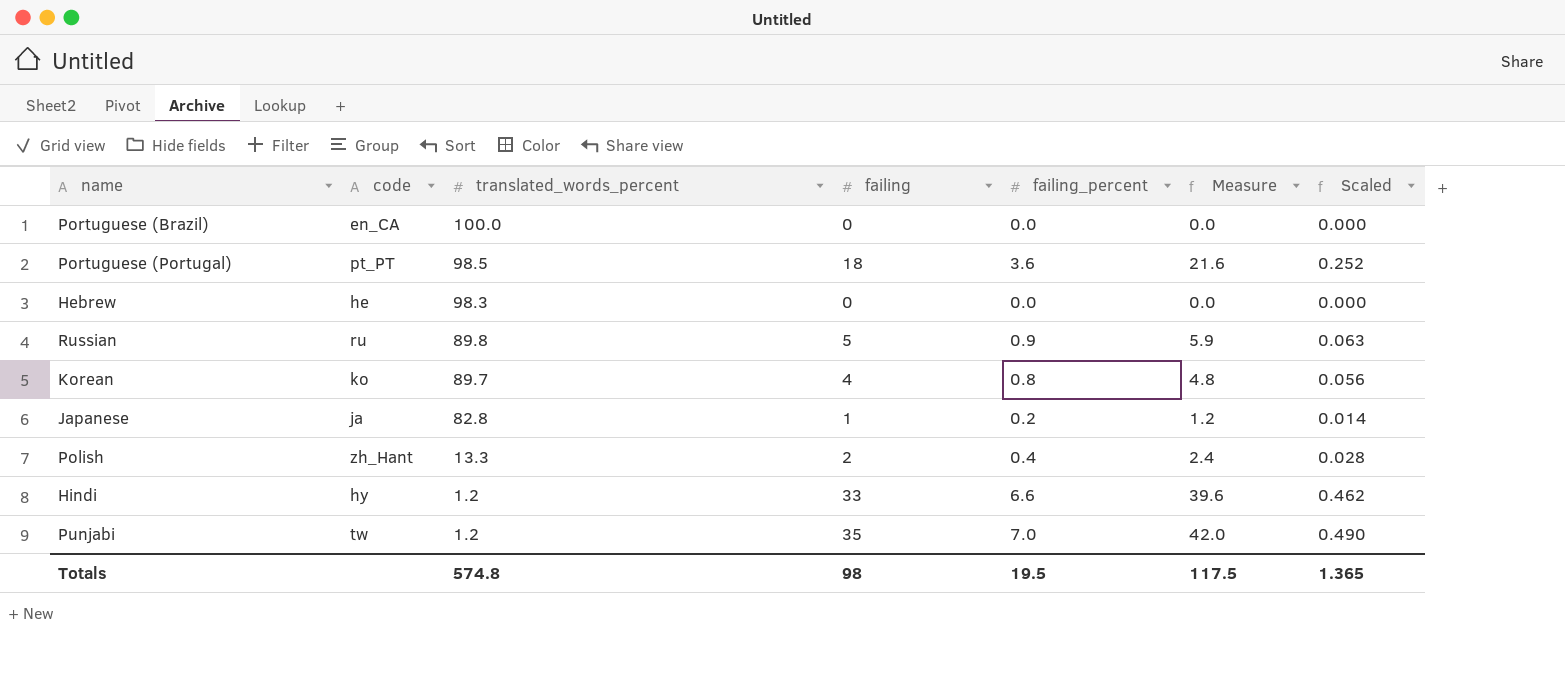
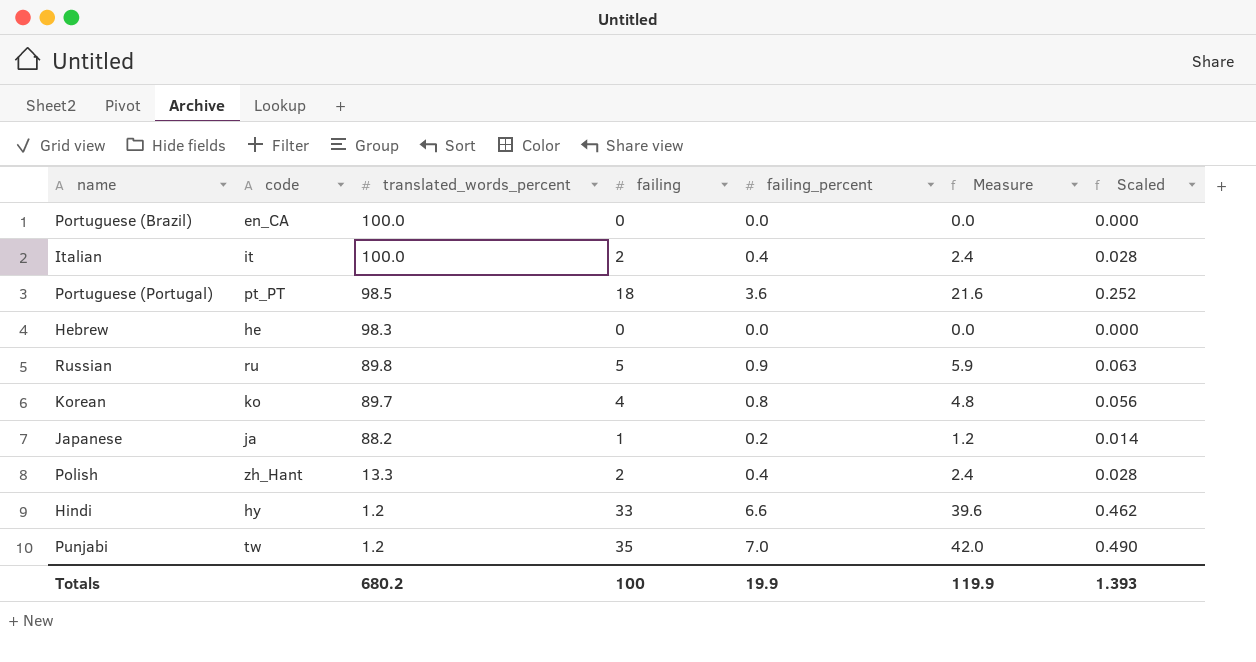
row Italian: none -> it | 100.0 | 2 | 0.4 | 2.4 | 0.028
Japanese | translated_words_percent: 82.8 -> 88.2
Totals | translated_words_percent: 574.8 -> 680.2
Totals | failing: 98 -> 100
Totals | failing_percent: 19.5 -> 19.9
Totals | Measure: 117.5 -> 119.9
Totals | Scaled: 1.365 -> 1.393

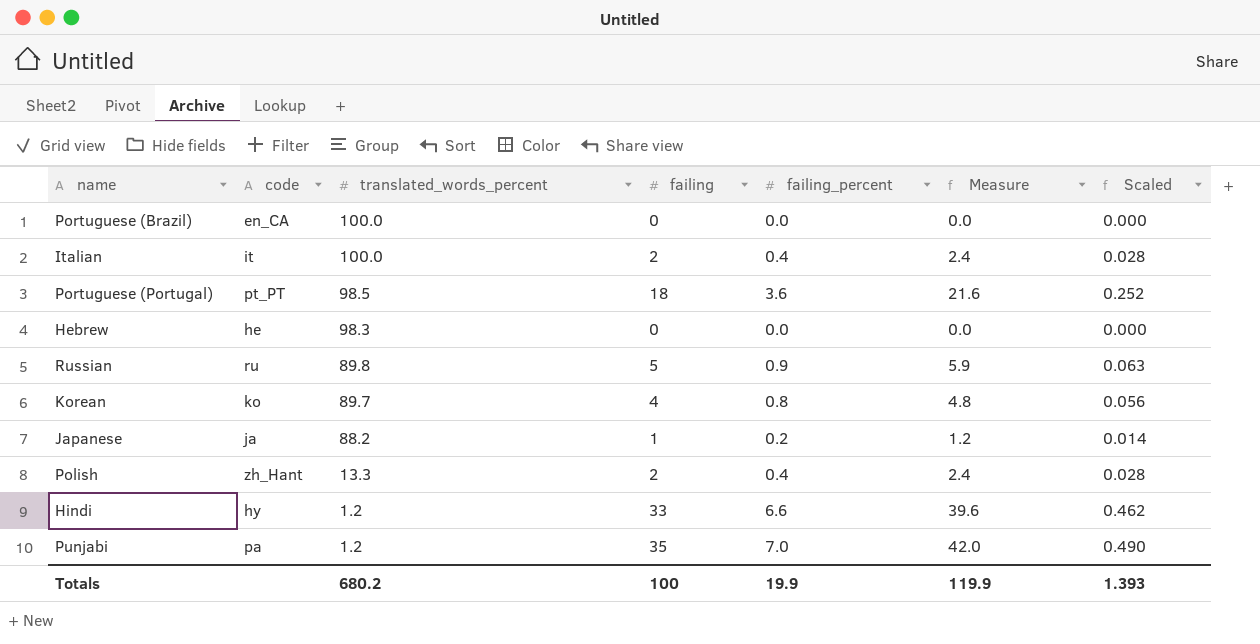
Punjabi | code: tw -> pa

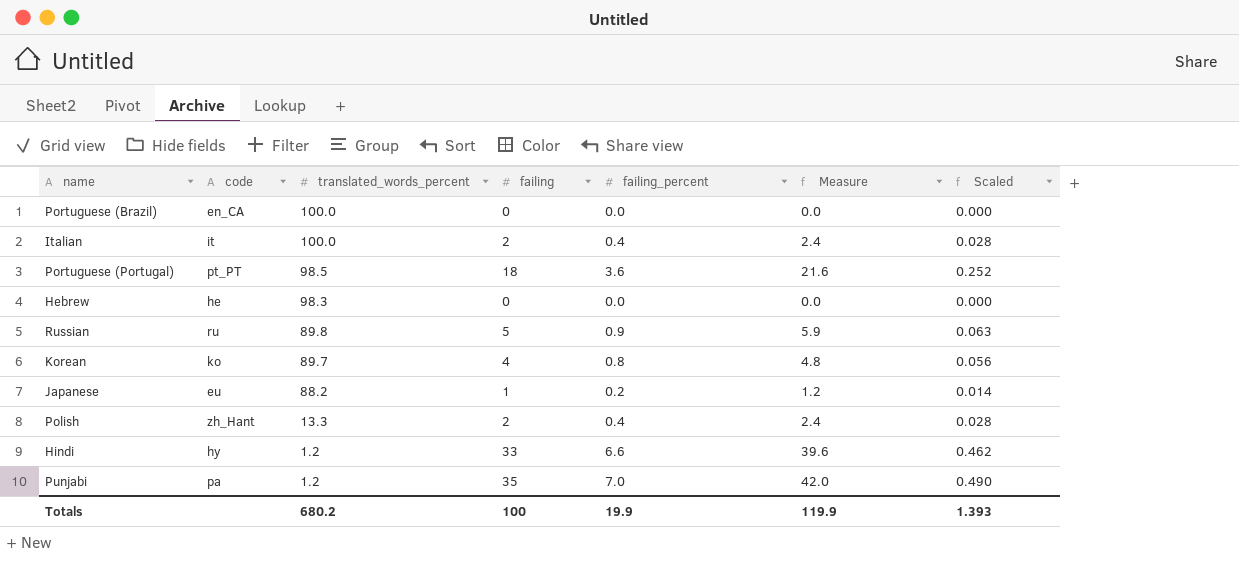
Japanese | code: ja -> eu

